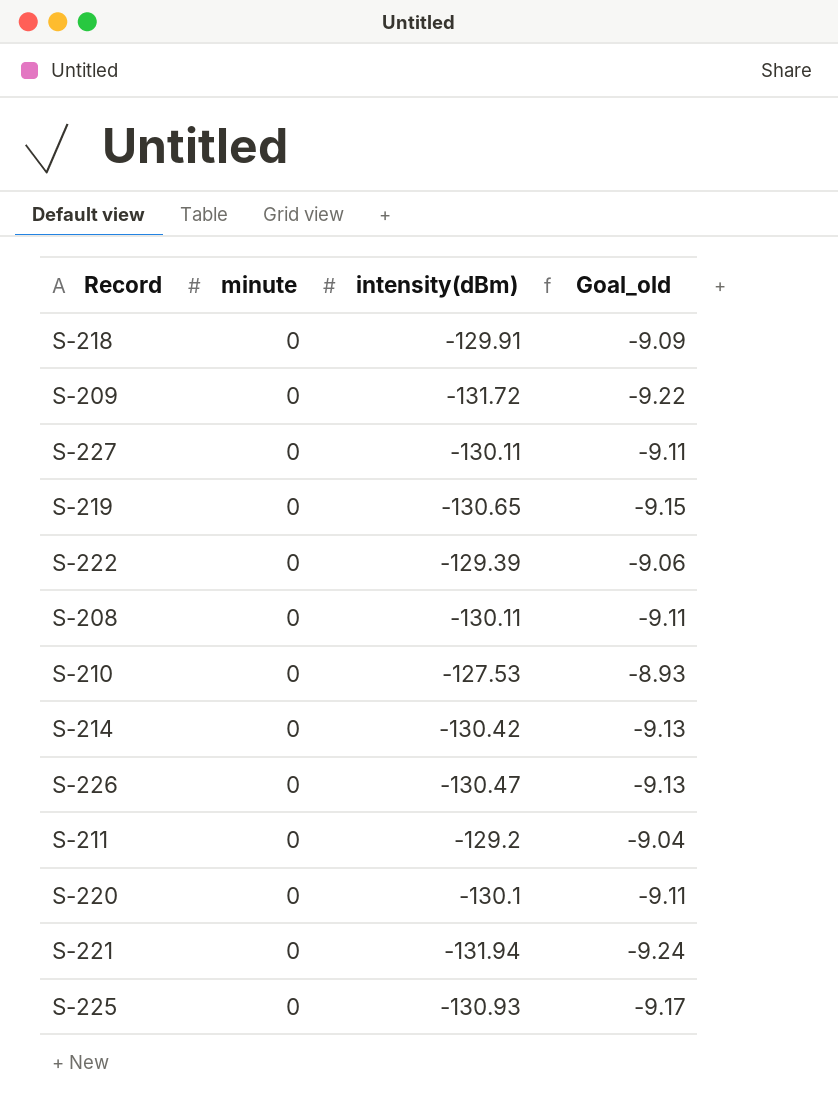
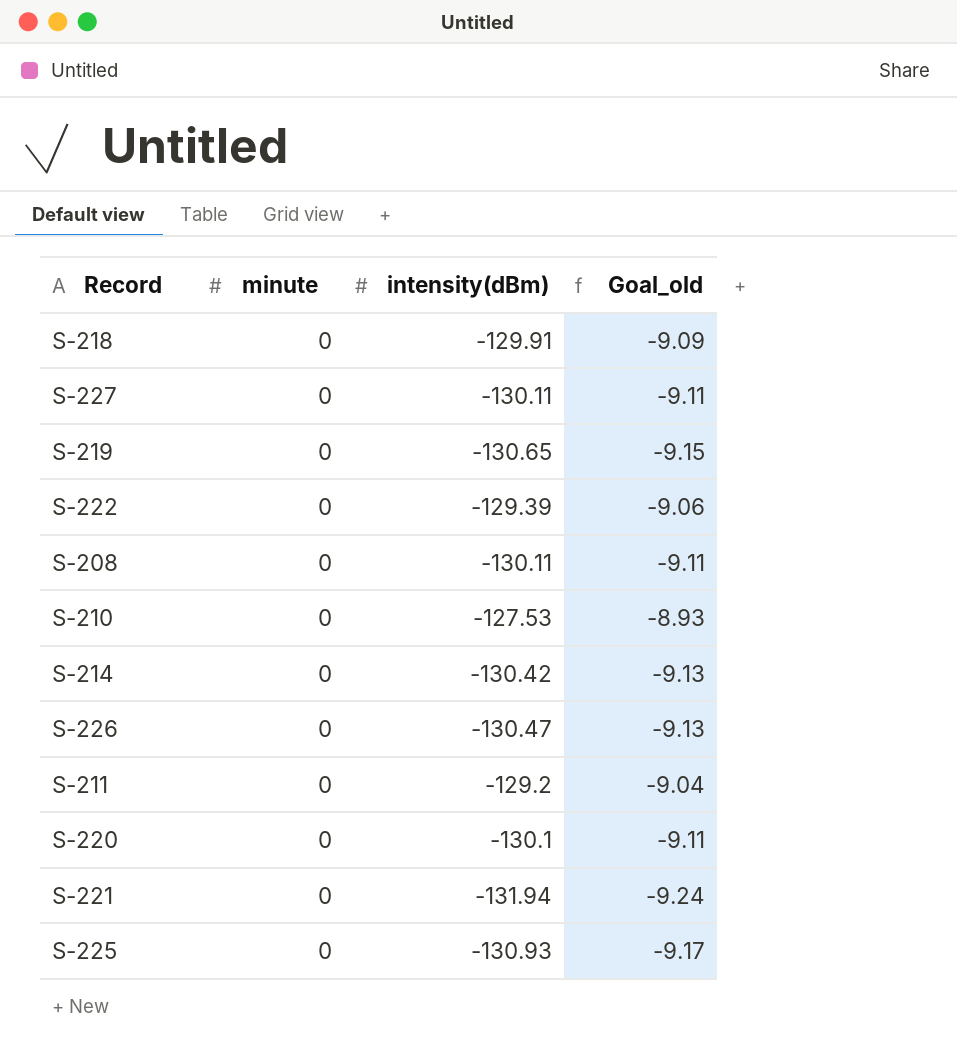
row S-209: 0 | -131.72 | -9.22 -> none

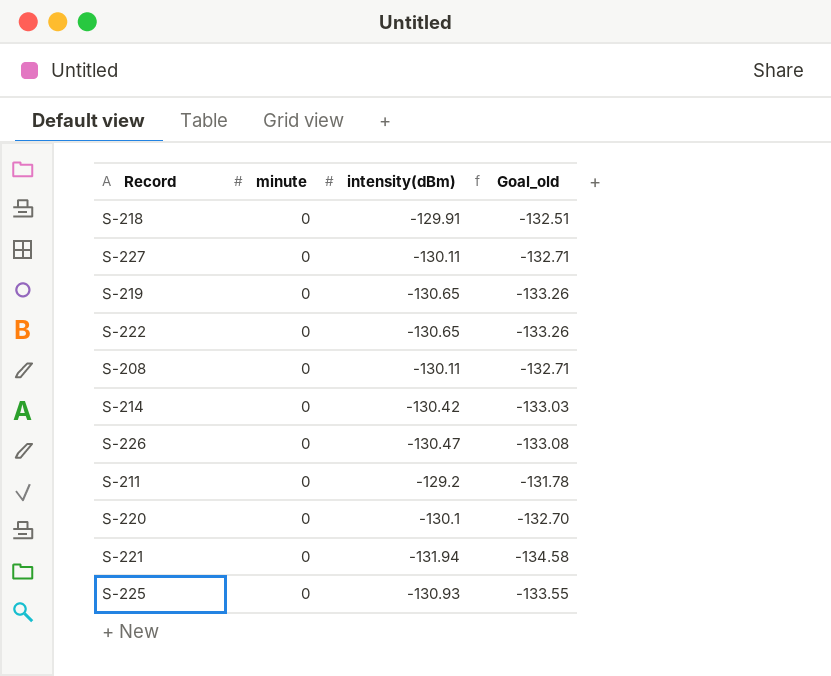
column Goal_old | formula: [intensity(dBm)] * 0.07 -> [intensity(dBm)] * 1.02
row S-210: 0 | -127.53 | -8.93 -> none
S-222 | intensity(dBm): -129.39 -> -130.65

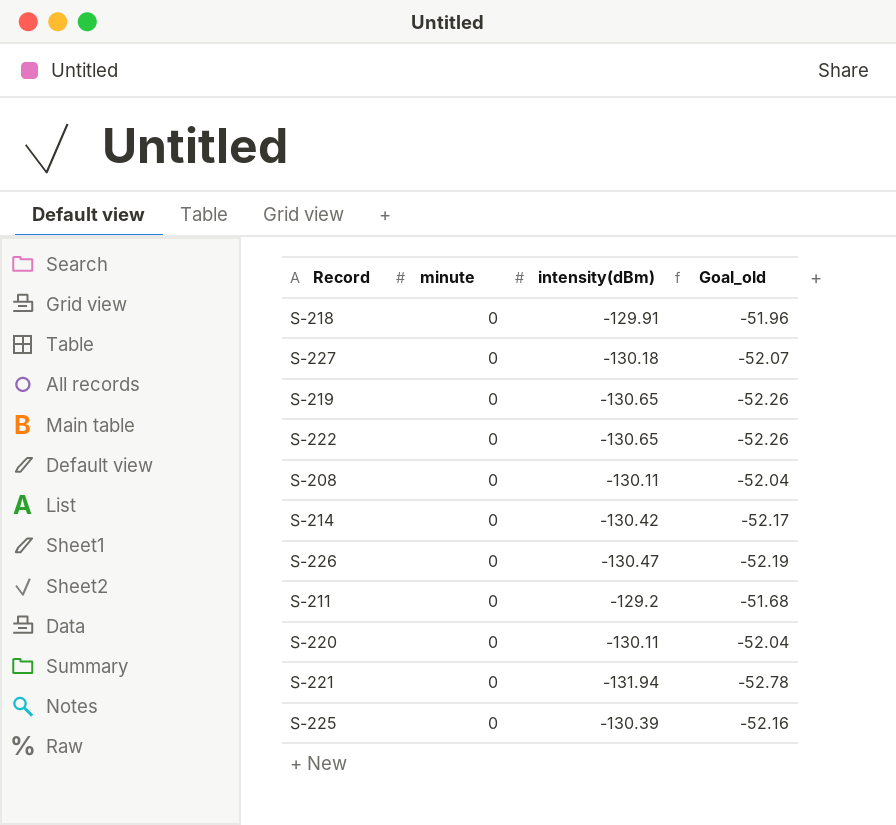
column Goal_old | formula: [intensity(dBm)] * 1.02 -> [intensity(dBm)] * 0.4
S-227 | intensity(dBm): -130.11 -> -130.18
S-220 | intensity(dBm): -130.1 -> -130.11
S-225 | intensity(dBm): -130.93 -> -130.39

